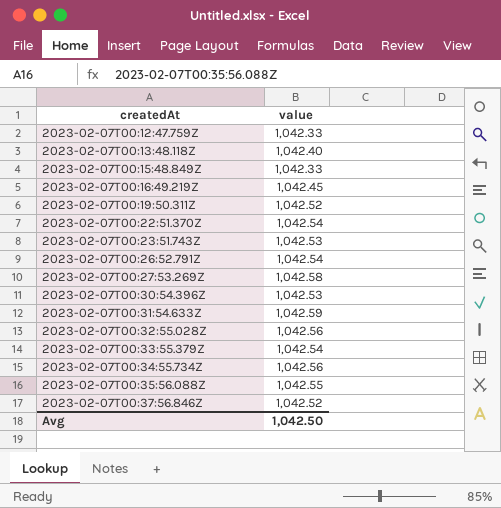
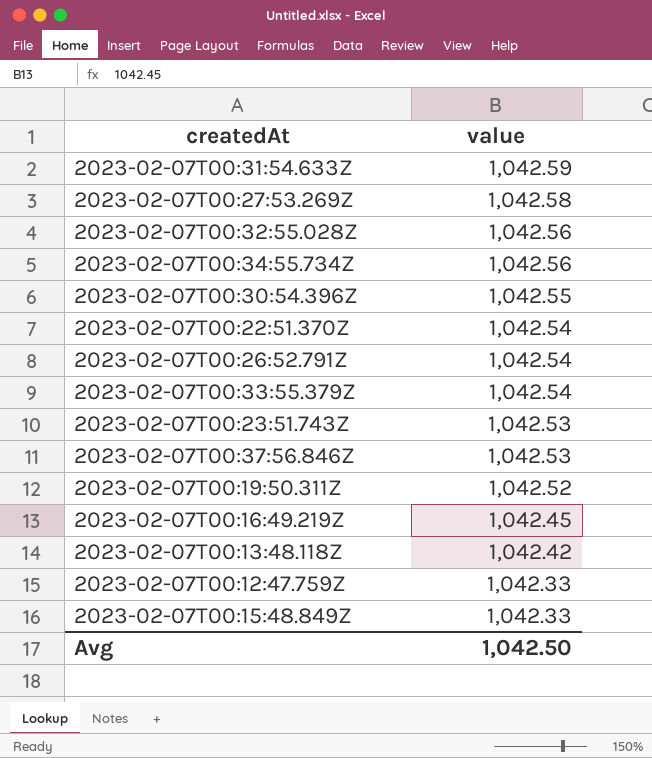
row order: createdAt ascending -> value descending
row 2023-02-07T00:35:56.088Z: 1,042.55 -> none
2023-02-07T00:30:54.396Z | value: 1,042.53 -> 1,042.55
2023-02-07T00:37:56.846Z | value: 1,042.52 -> 1,042.53
2023-02-07T00:13:48.118Z | value: 1,042.40 -> 1,042.42

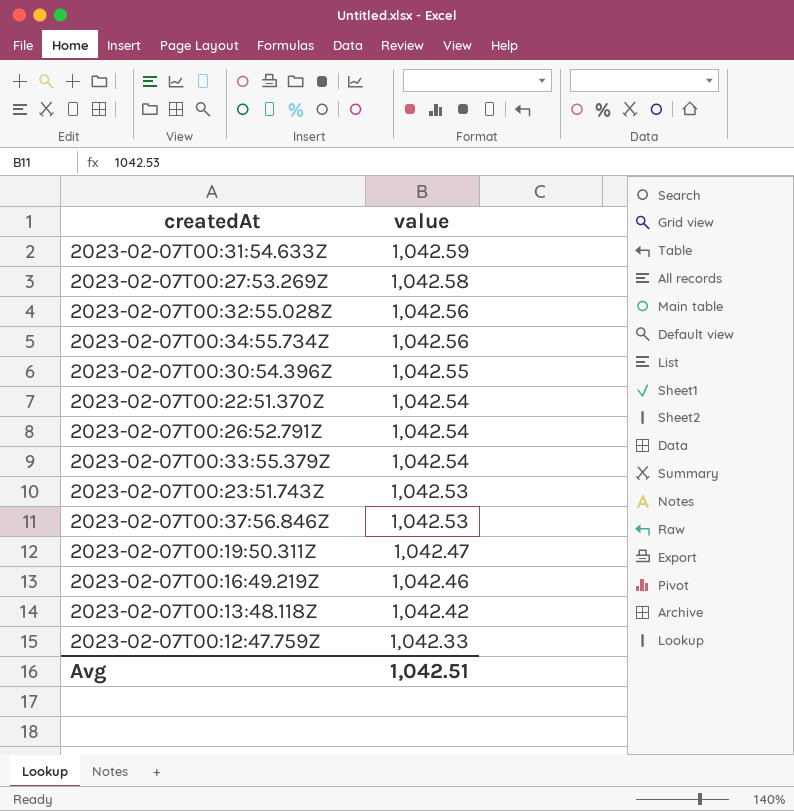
row 2023-02-07T00:15:48.849Z: 1,042.33 -> none
2023-02-07T00:19:50.311Z | value: 1,042.52 -> 1,042.47
2023-02-07T00:16:49.219Z | value: 1,042.45 -> 1,042.46
Avg | value: 1,042.50 -> 1,042.51

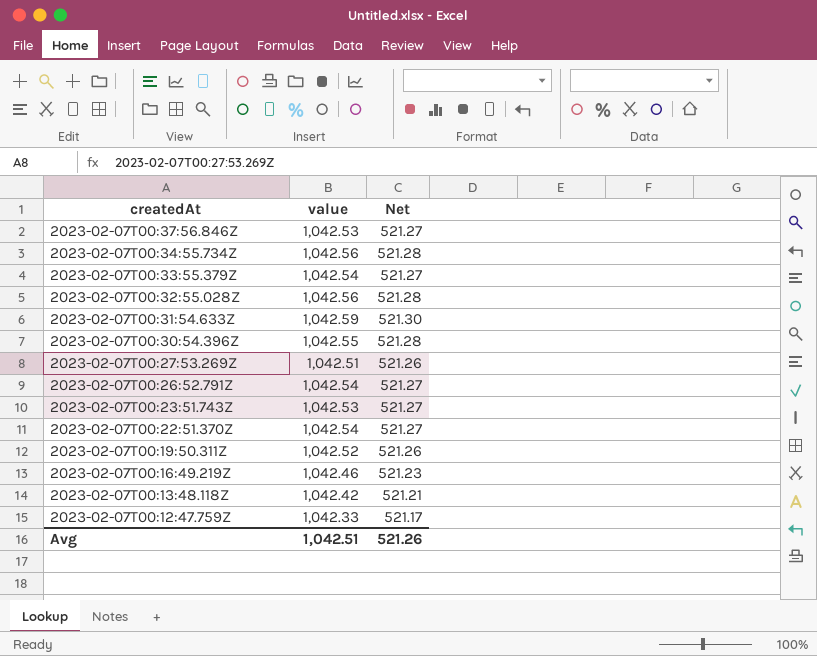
row order: value descending -> createdAt descending
column Net | formula: none -> [value] * 0.5
2023-02-07T00:27:53.269Z | value: 1,042.58 -> 1,042.51
2023-02-07T00:19:50.311Z | value: 1,042.47 -> 1,042.52

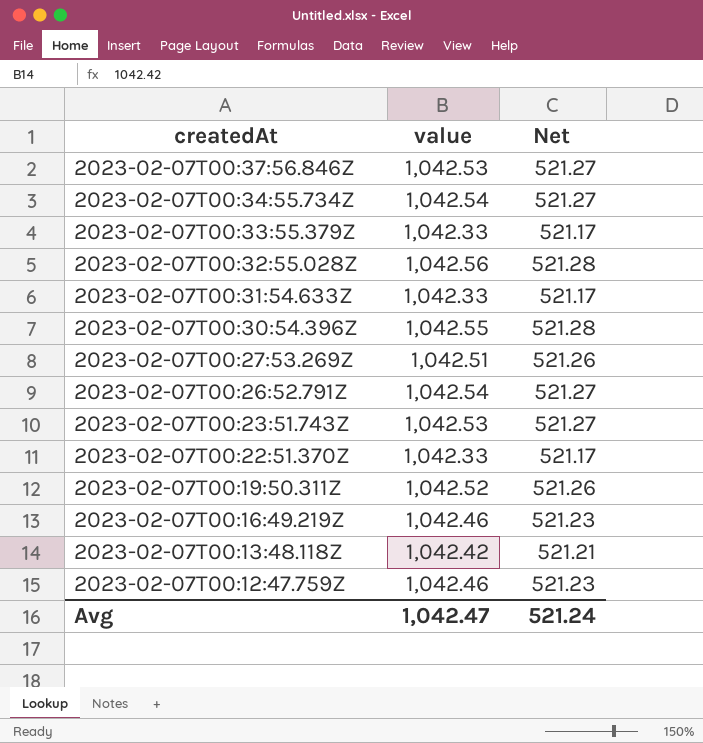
2023-02-07T00:34:55.734Z | value: 1,042.56 -> 1,042.54
2023-02-07T00:34:55.734Z | Net: 521.28 -> 521.27
2023-02-07T00:33:55.379Z | value: 1,042.54 -> 1,042.33
2023-02-07T00:33:55.379Z | Net: 521.27 -> 521.17
2023-02-07T00:31:54.633Z | value: 1,042.59 -> 1,042.33
2023-02-07T00:31:54.633Z | Net: 521.30 -> 521.17
2023-02-07T00:22:51.370Z | value: 1,042.54 -> 1,042.33
2023-02-07T00:22:51.370Z | Net: 521.27 -> 521.17
2023-02-07T00:12:47.759Z | value: 1,042.33 -> 1,042.46
2023-02-07T00:12:47.759Z | Net: 521.17 -> 521.23
Avg | value: 1,042.51 -> 1,042.47
Avg | Net: 521.26 -> 521.24

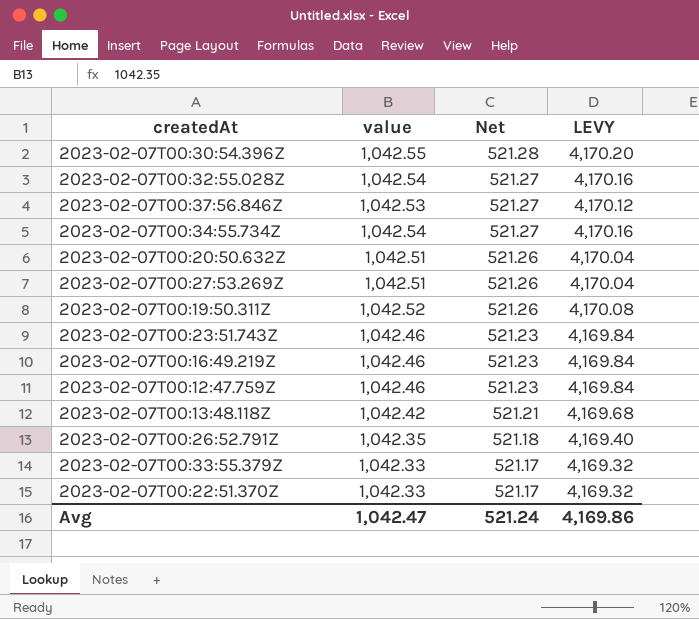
row order: createdAt descending -> Net descending
column LEVY | formula: none -> [value] * 4
row 2023-02-07T00:31:54.633Z: 1,042.33 | 521.17 -> none
2023-02-07T00:32:55.028Z | value: 1,042.56 -> 1,042.54
2023-02-07T00:32:55.028Z | Net: 521.28 -> 521.27
row 2023-02-07T00:20:50.632Z: none -> 1,042.51 | 521.26 | 4,170.04
2023-02-07T00:23:51.743Z | value: 1,042.53 -> 1,042.46
2023-02-07T00:23:51.743Z | Net: 521.27 -> 521.23
2023-02-07T00:26:52.791Z | value: 1,042.54 -> 1,042.35
2023-02-07T00:26:52.791Z | Net: 521.27 -> 521.18

